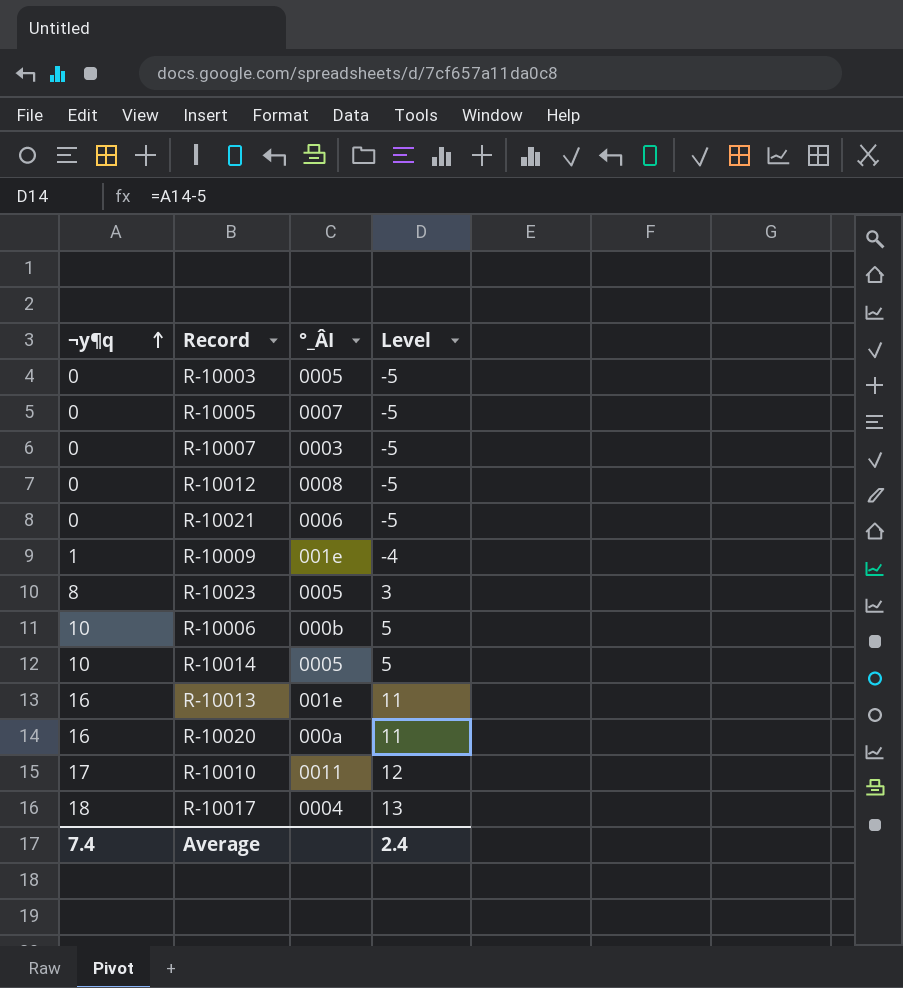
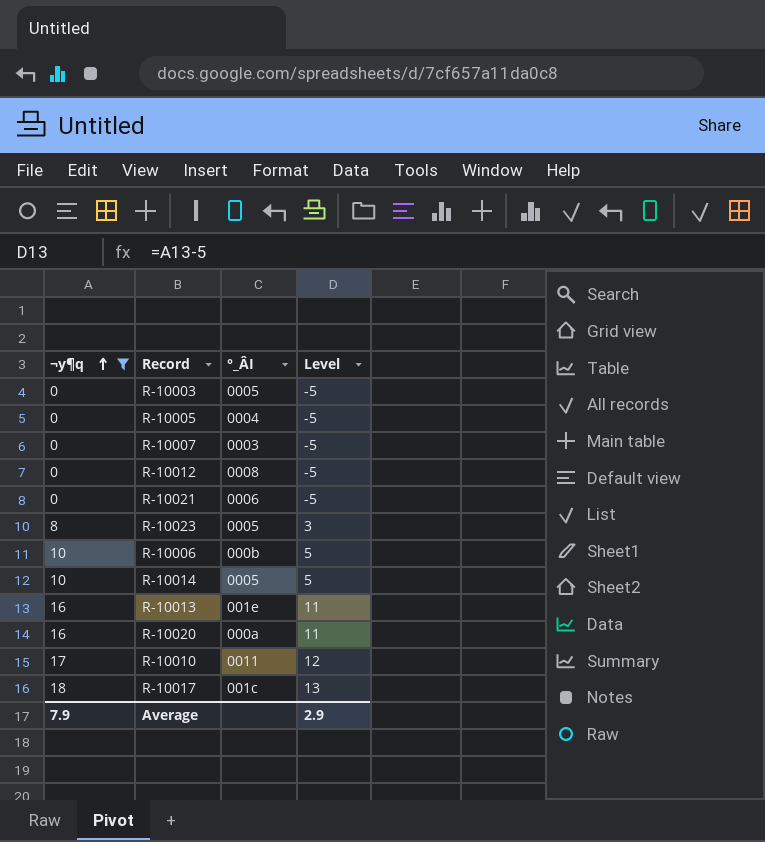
filter: none -> ¬y¶q != 1
R-10005 | °_ÂI: 0007 -> 0004
R-10017 | °_ÂI: 0004 -> 001c
Average | ¬y¶q: 7.4 -> 7.9
Average | Level: 2.4 -> 2.9

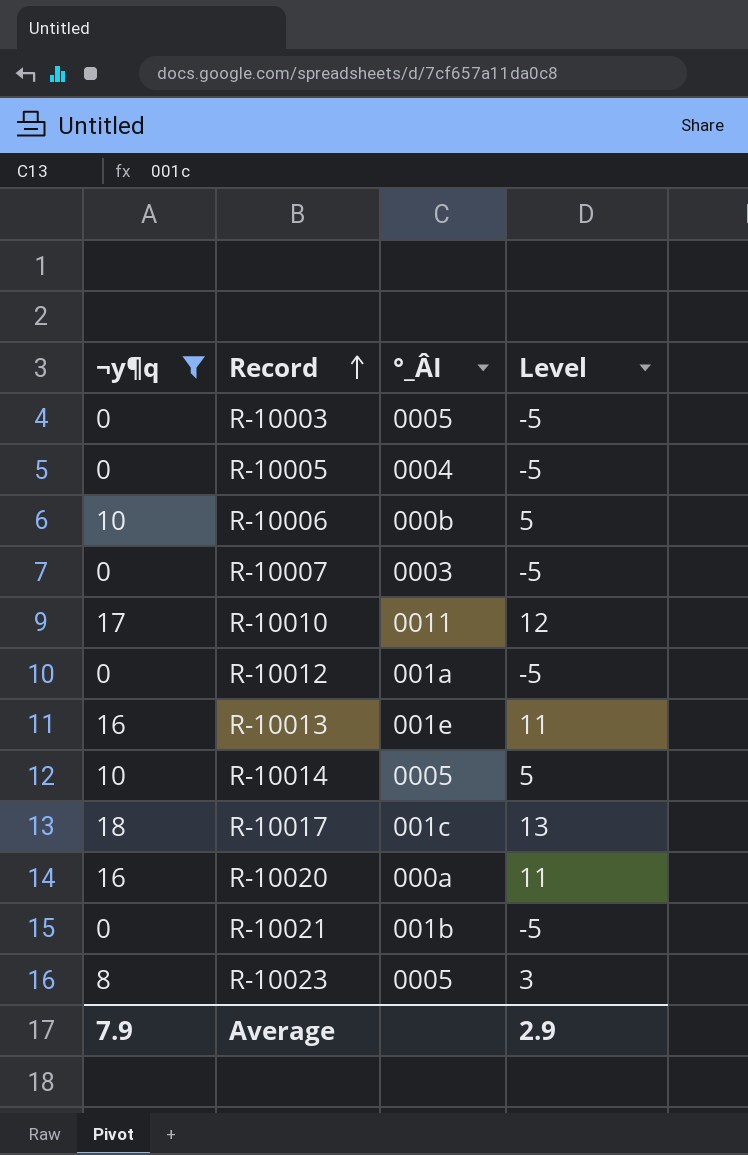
row order: ¬y¶q ascending -> Record ascending
R-10012 | °_ÂI: 0008 -> 001a
R-10021 | °_ÂI: 0006 -> 001b

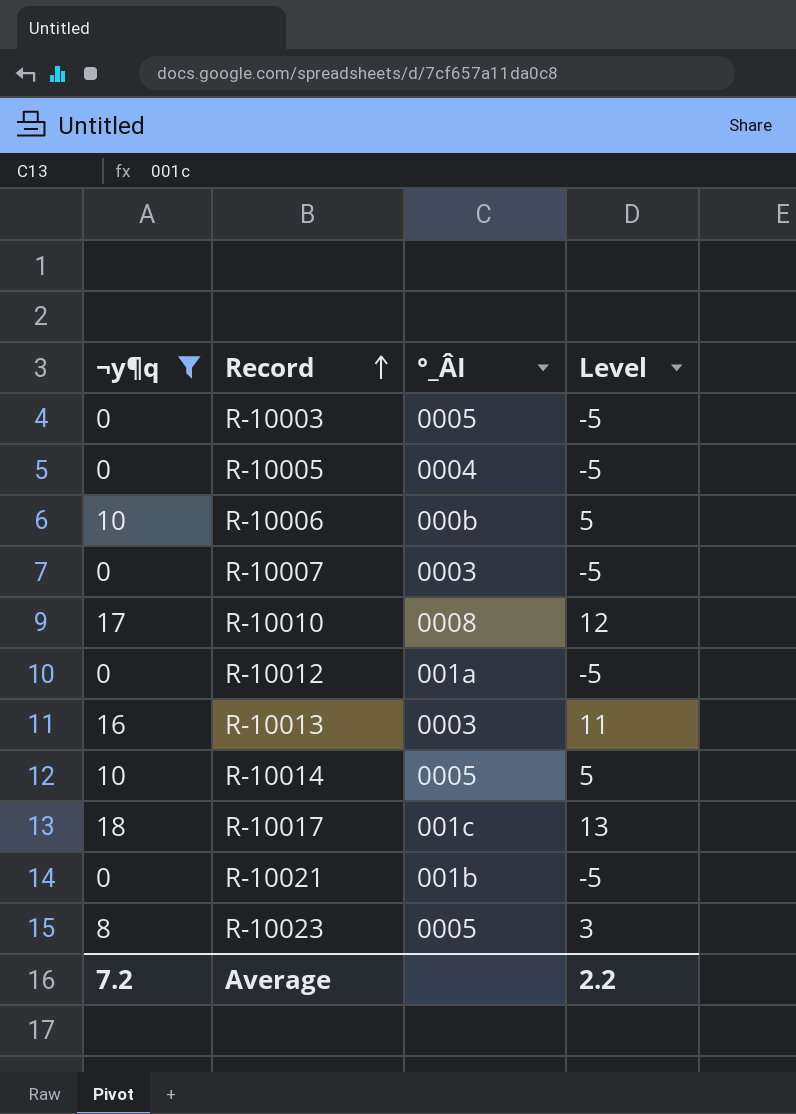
row R-10020: 16 | 000a | 11 -> none
R-10010 | °_ÂI: 0011 -> 0008
R-10013 | °_ÂI: 001e -> 0003
Average | ¬y¶q: 7.9 -> 7.2
Average | Level: 2.9 -> 2.2

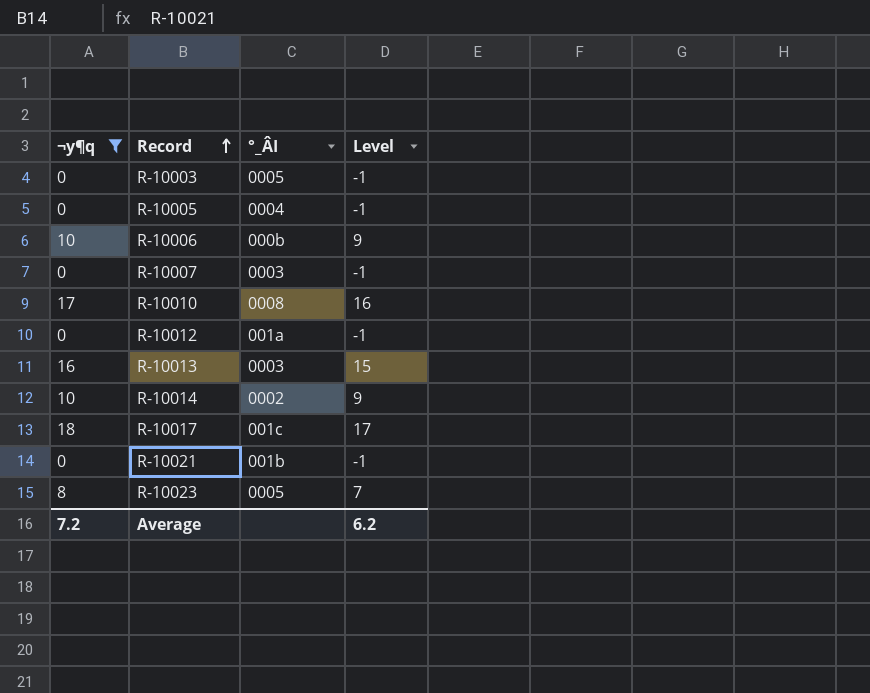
column Level | formula: [¬y¶q] - 5 -> [¬y¶q] - 1
R-10014 | °_ÂI: 0005 -> 0002
Average | Level: 2.2 -> 6.2

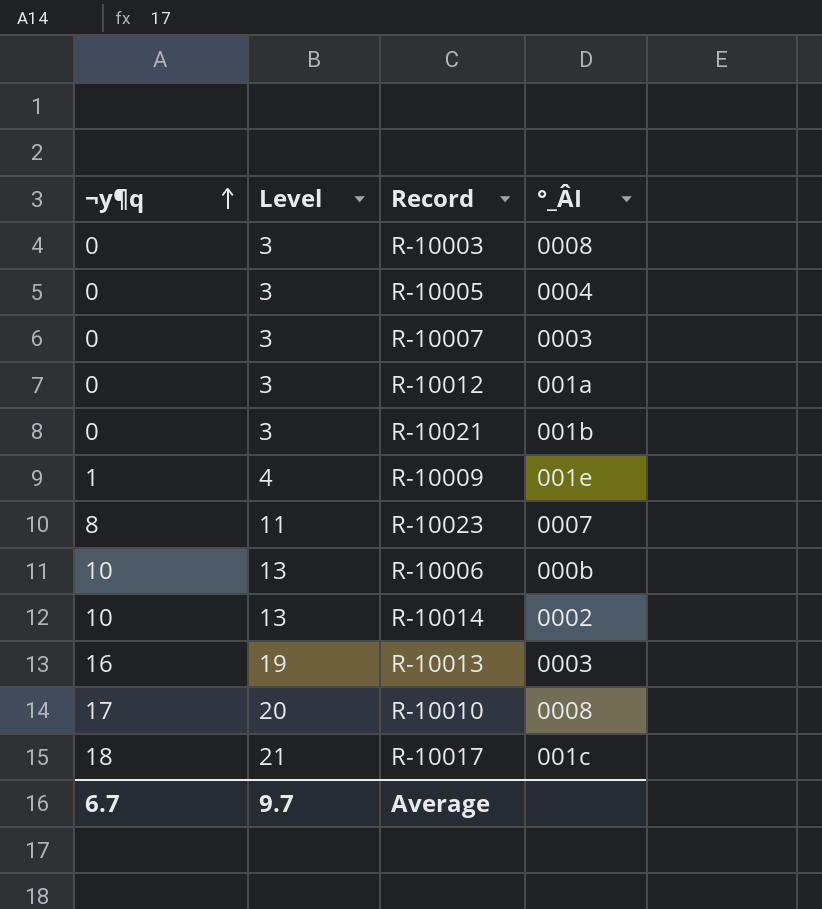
filter: ¬y¶q != 1 -> none
row order: Record ascending -> ¬y¶q ascending
column Level | formula: [¬y¶q] - 1 -> [¬y¶q] + 3
column Level | position: 4 -> 2
R-10003 | °_ÂI: 0005 -> 0008
R-10023 | °_ÂI: 0005 -> 0007
Average | ¬y¶q: 7.2 -> 6.7
Average | Level: 6.2 -> 9.7

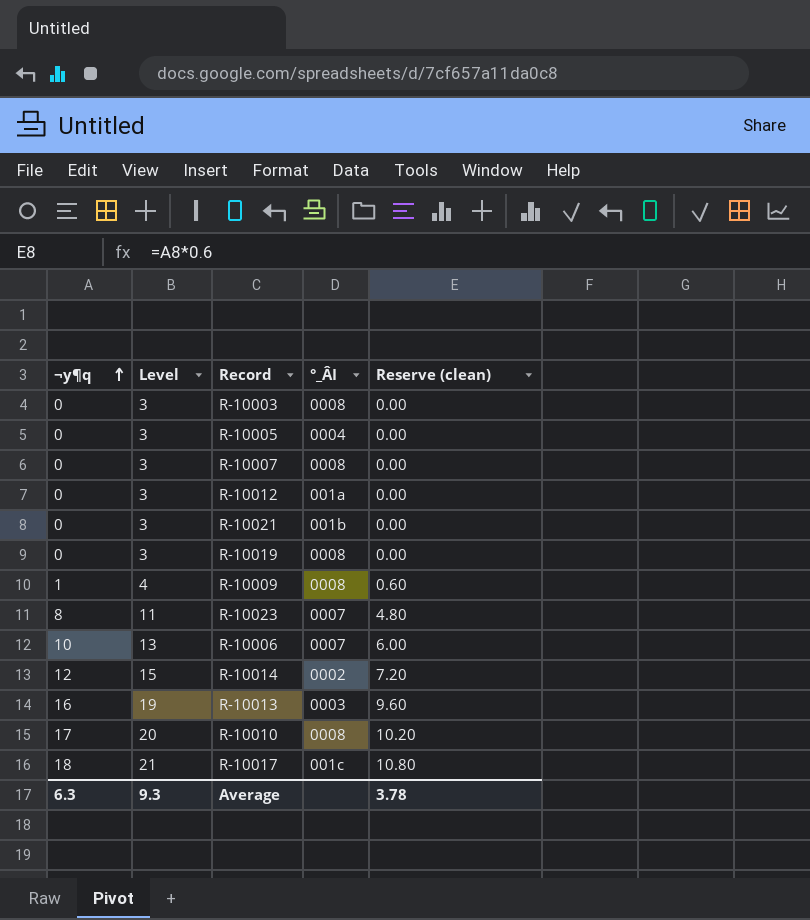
column Reserve (clean) | formula: none -> [¬y¶q] * 0.6
R-10007 | °_ÂI: 0003 -> 0008
row R-10019: none -> 0 | 3 | 0008 | 0.00
R-10009 | °_ÂI: 001e -> 0008
R-10006 | °_ÂI: 000b -> 0007
R-10014 | ¬y¶q: 10 -> 12
R-10014 | Level: 13 -> 15
Average | ¬y¶q: 6.7 -> 6.3
Average | Level: 9.7 -> 9.3

